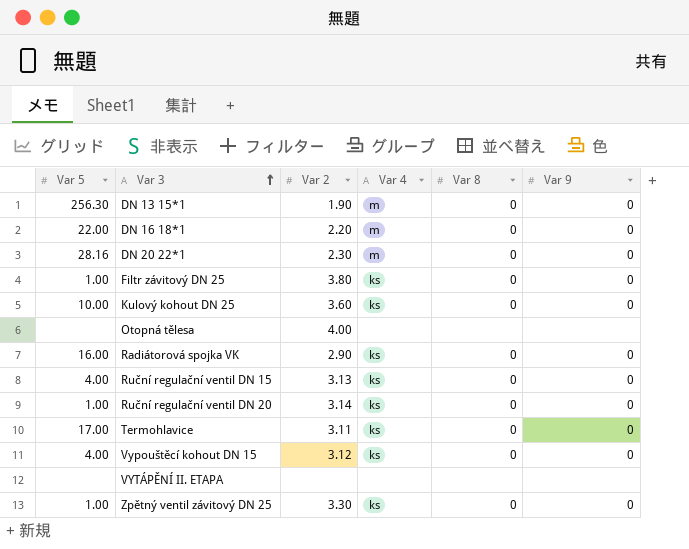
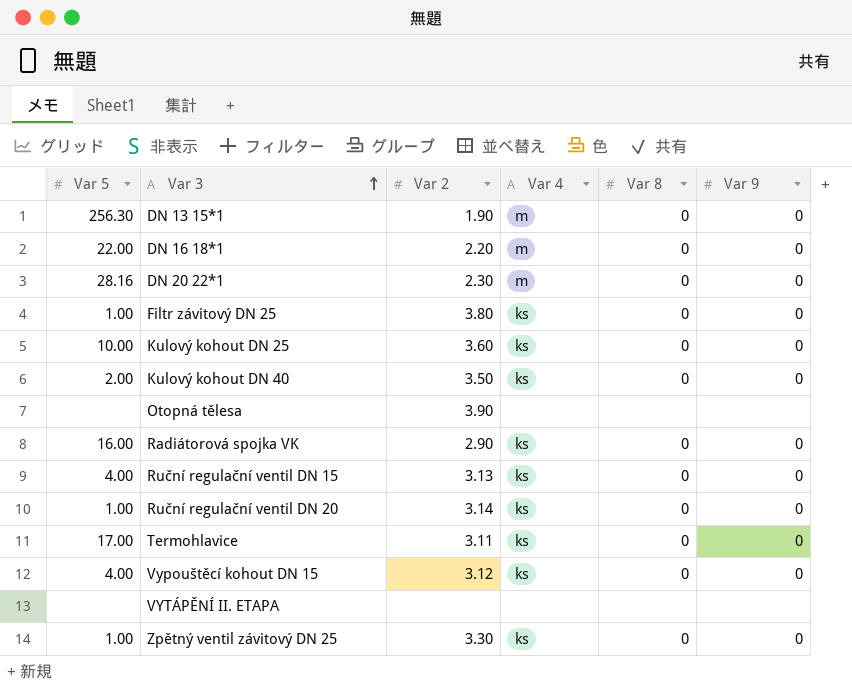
row Kulový kohout DN 40: none -> 2.00 | 3.50 | ks | 0 | 0
Otopná tělesa | Var 2: 4.00 -> 3.90

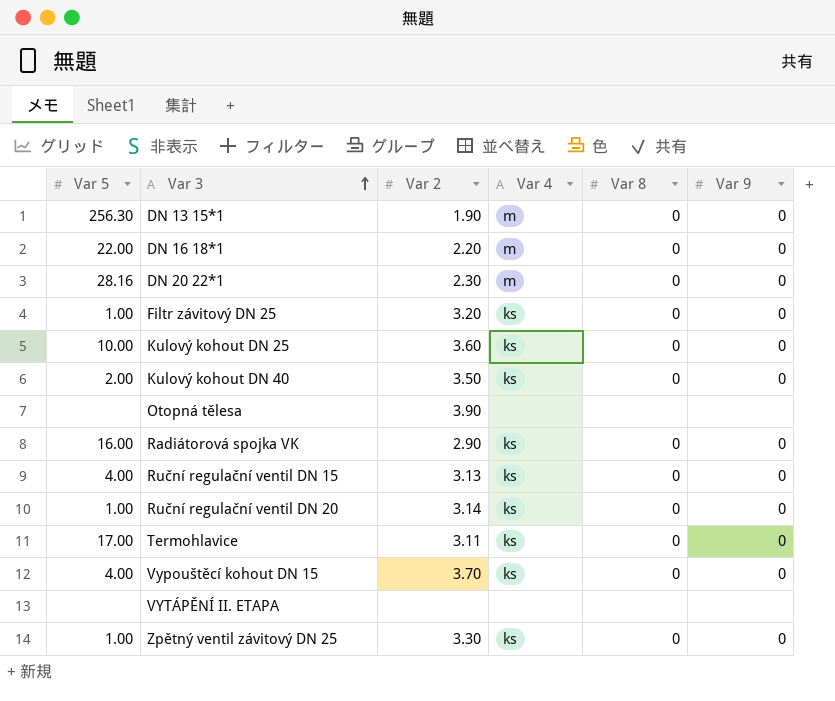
Filtr závitový DN 25 | Var 2: 3.80 -> 3.20
Vypouštěcí kohout DN 15 | Var 2: 3.12 -> 3.70

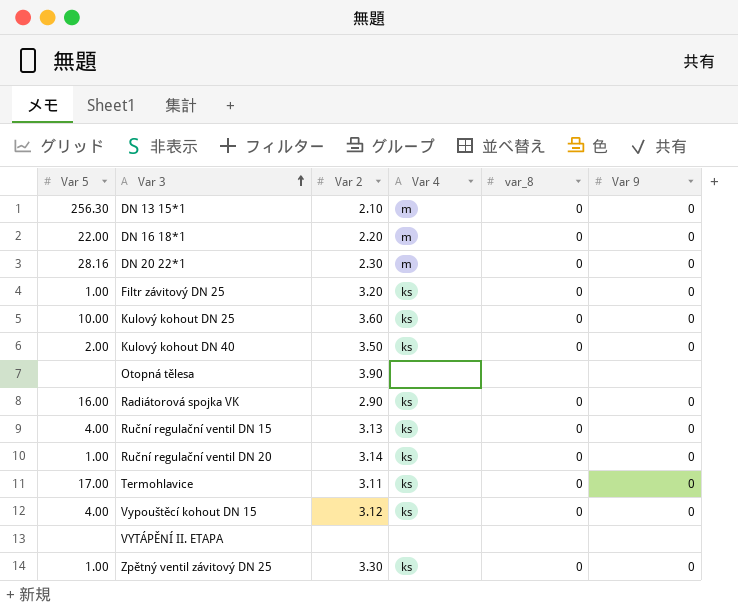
column name: Var 8 -> var_8
DN 13 15*1 | Var 2: 1.90 -> 2.10
Vypouštěcí kohout DN 15 | Var 2: 3.70 -> 3.12

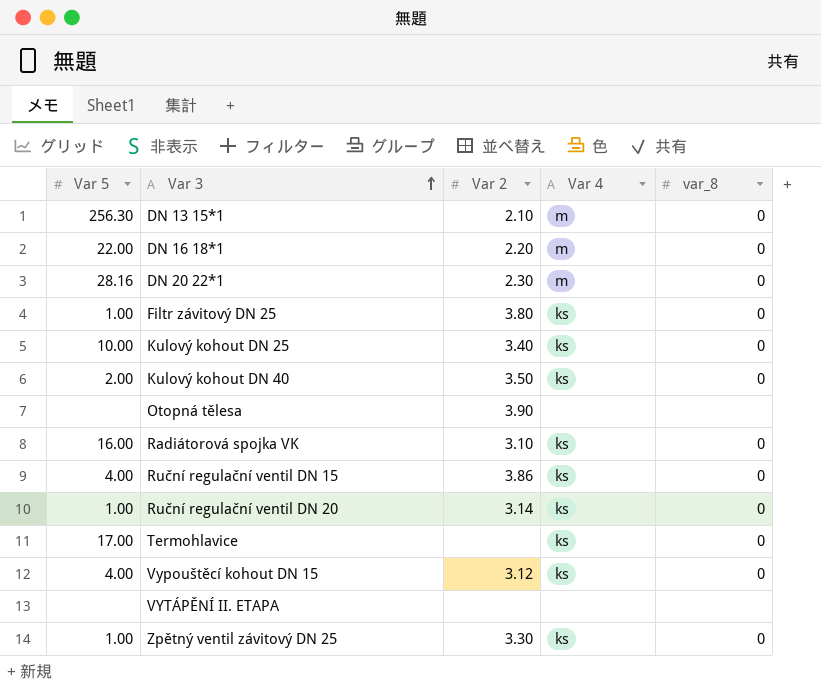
column Var 9 | position: 6 -> none
Filtr závitový DN 25 | Var 2: 3.20 -> 3.80
Kulový kohout DN 25 | Var 2: 3.60 -> 3.40
Radiátorová spojka VK | Var 2: 2.90 -> 3.10
Ruční regulační ventil DN 15 | Var 2: 3.13 -> 3.86
Termohlavice | Var 2: 3.11 -> none

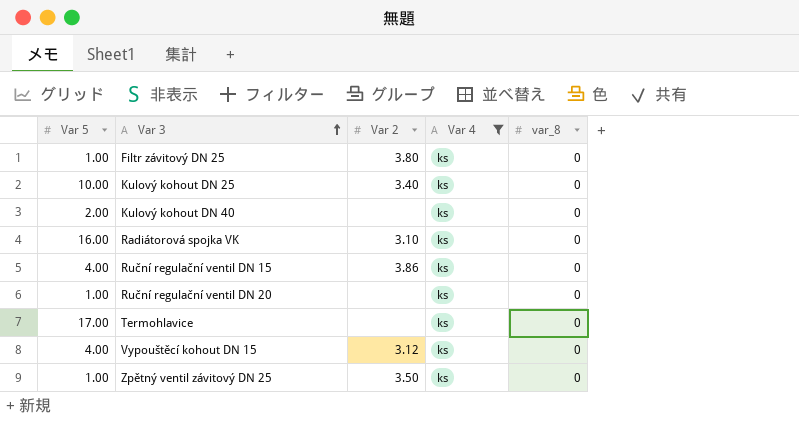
filter: none -> Var 4 = ks
Kulový kohout DN 40 | Var 2: 3.50 -> none
Ruční regulační ventil DN 20 | Var 2: 3.14 -> none
Zpětný ventil závitový DN 25 | Var 2: 3.30 -> 3.50

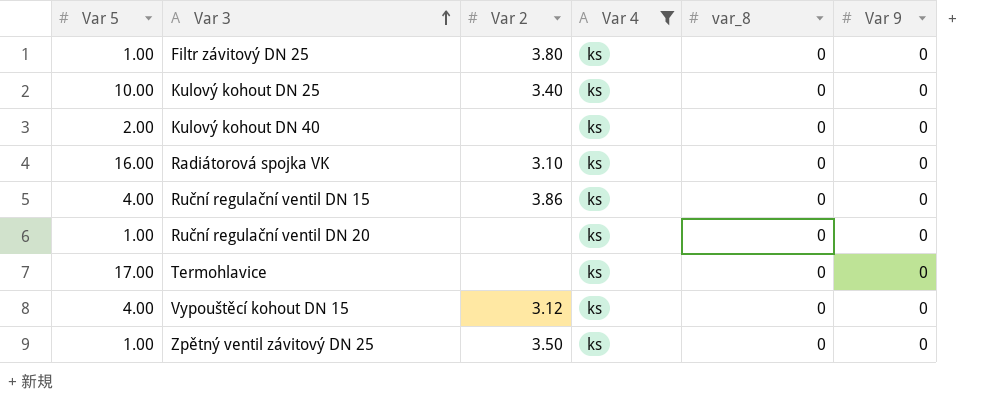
column Var 9 | position: none -> 6

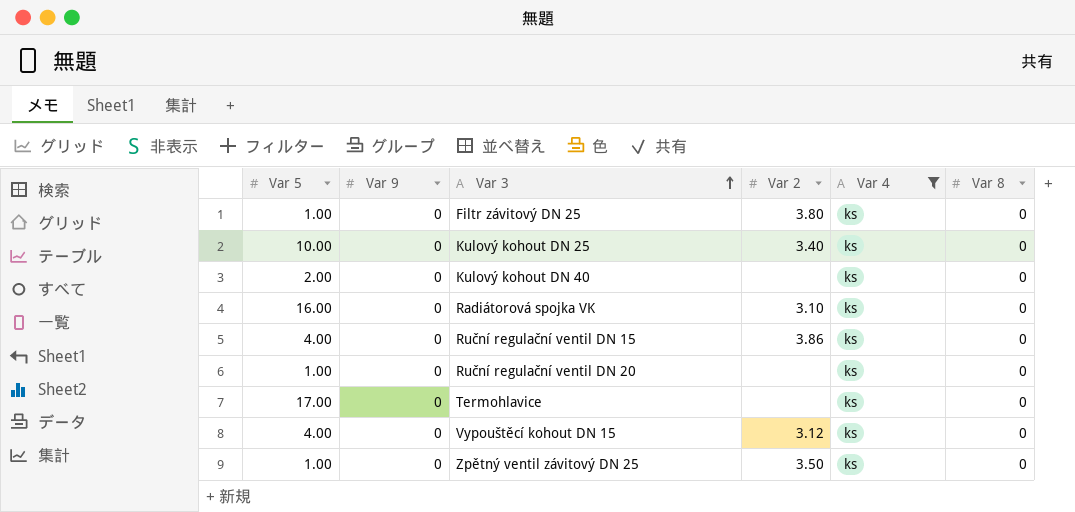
column Var 9 | position: 6 -> 2
column name: var_8 -> Var 8

